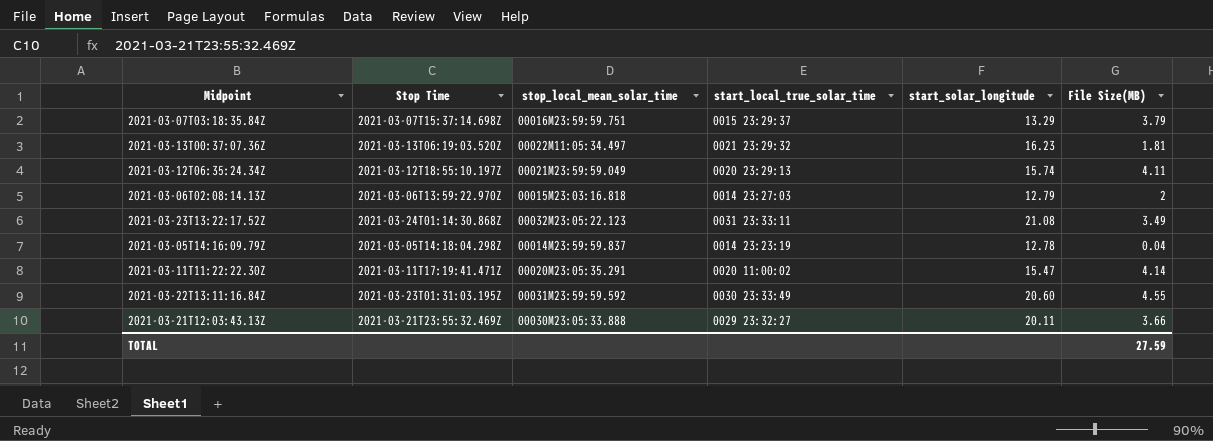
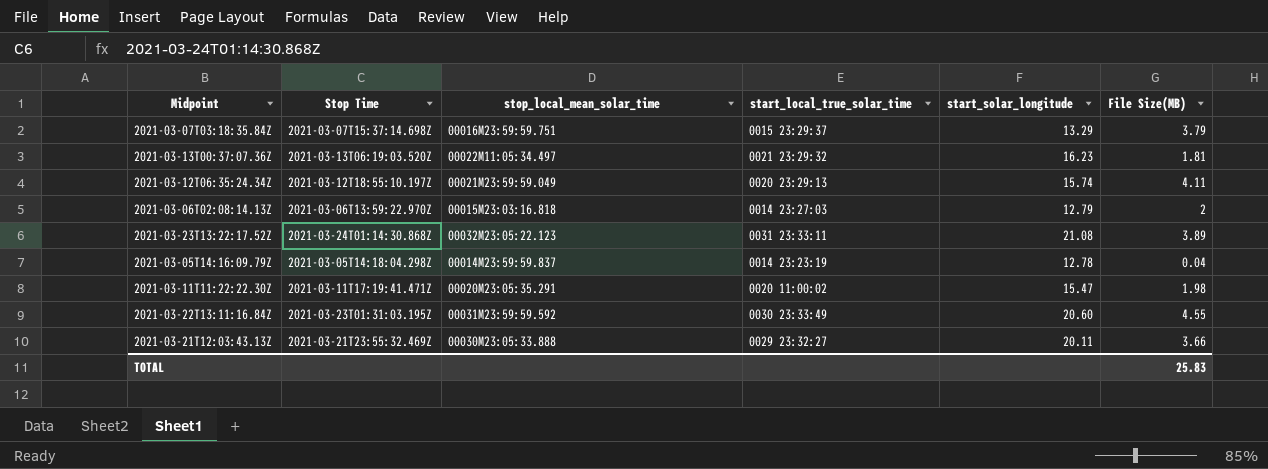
2021-03-23T13:22:17.52Z | File Size(MB): 3.49 -> 3.89
2021-03-11T11:22:22.30Z | File Size(MB): 4.14 -> 1.98
TOTAL | File Size(MB): 27.59 -> 25.83

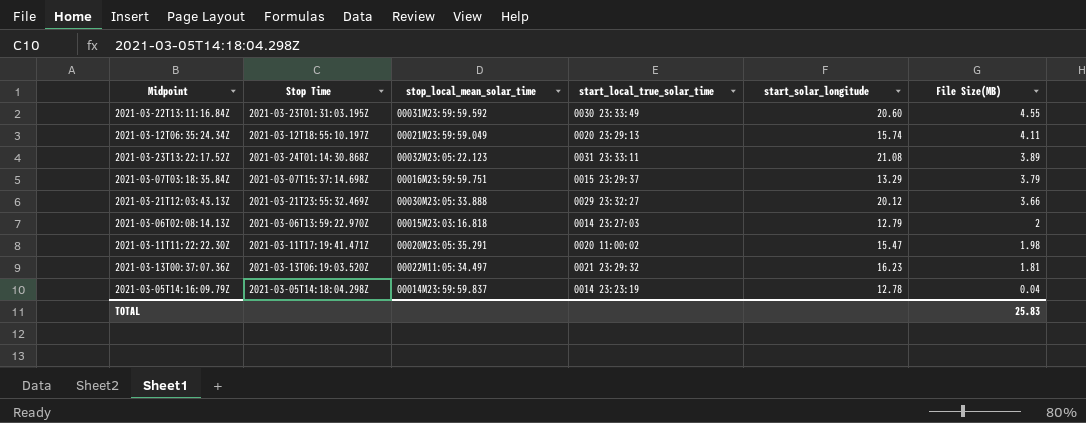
row order: none -> File Size(MB) descending
2021-03-21T12:03:43.13Z | start_solar_longitude: 20.11 -> 20.12

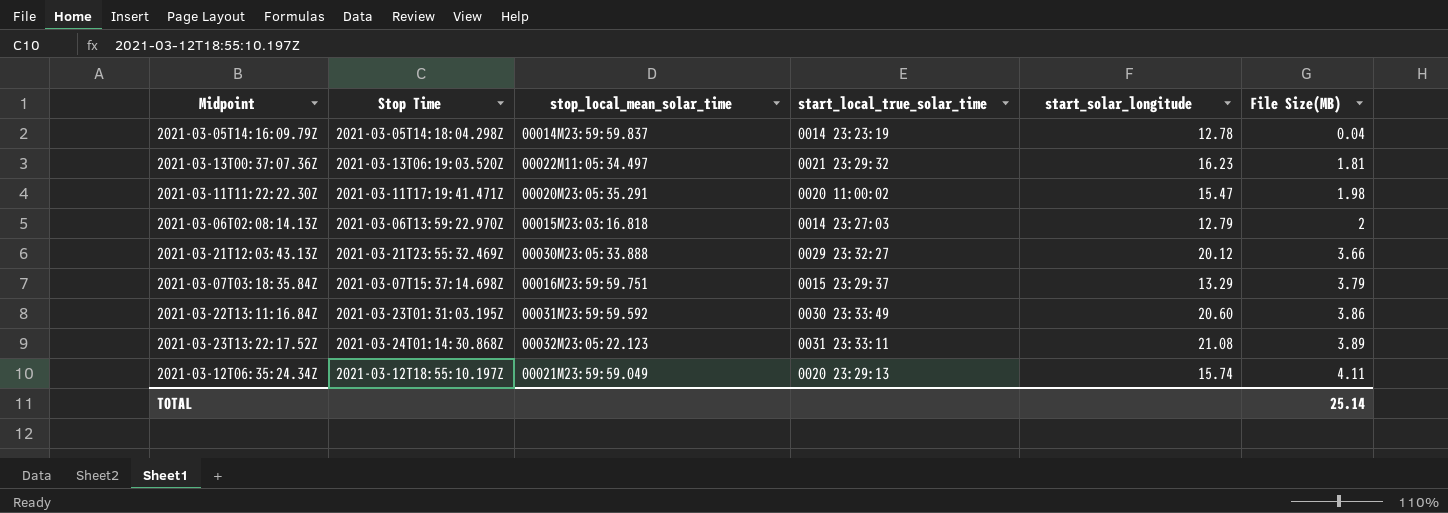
row order: File Size(MB) descending -> File Size(MB) ascending
2021-03-22T13:11:16.84Z | File Size(MB): 4.55 -> 3.86
TOTAL | File Size(MB): 25.83 -> 25.14

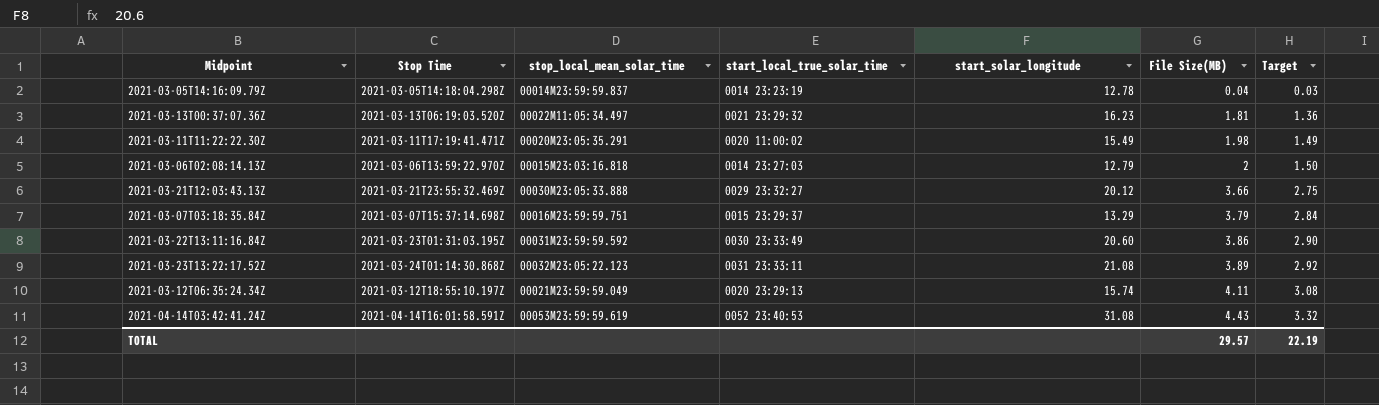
column Target | formula: none -> [File Size(MB)] * 0.75
2021-03-11T11:22:22.30Z | start_solar_longitude: 15.47 -> 15.49
row 2021-04-14T03:42:41.24Z: none -> 2021-04-14T16:01:58.591Z | 00053M23:59:59.619 | 0052 23:40:53 | 31.08 | 4.43 | 3.32
TOTAL | File Size(MB): 25.14 -> 29.57

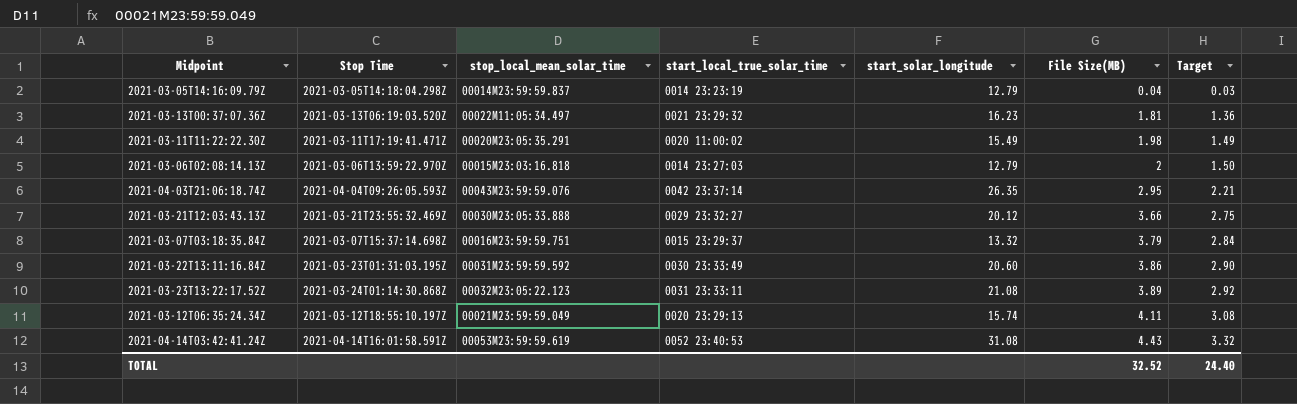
2021-03-05T14:16:09.79Z | start_solar_longitude: 12.78 -> 12.79
row 2021-04-03T21:06:18.74Z: none -> 2021-04-04T09:26:05.593Z | 00043M23:59:59.076 | 0042 23:37:14 | 26.35 | 2.95 | 2.21
2021-03-07T03:18:35.84Z | start_solar_longitude: 13.29 -> 13.32
TOTAL | File Size(MB): 29.57 -> 32.52
TOTAL | Target: 22.19 -> 24.40

